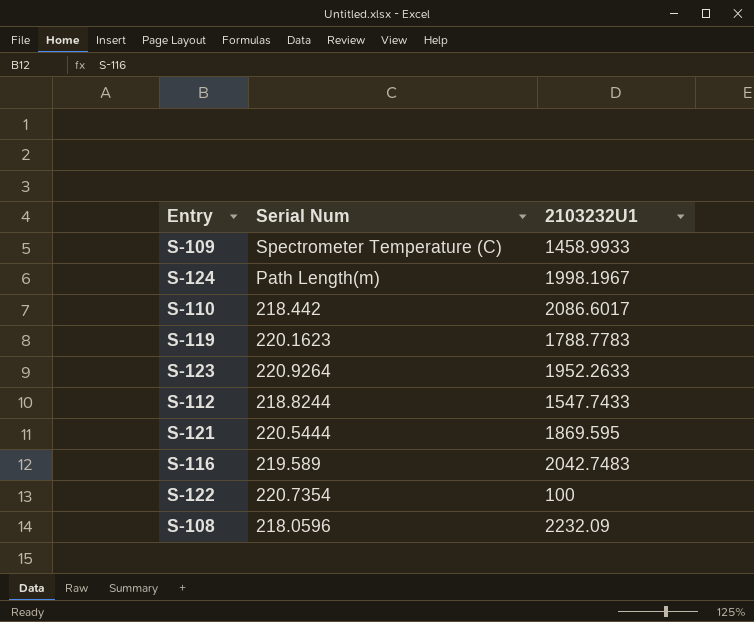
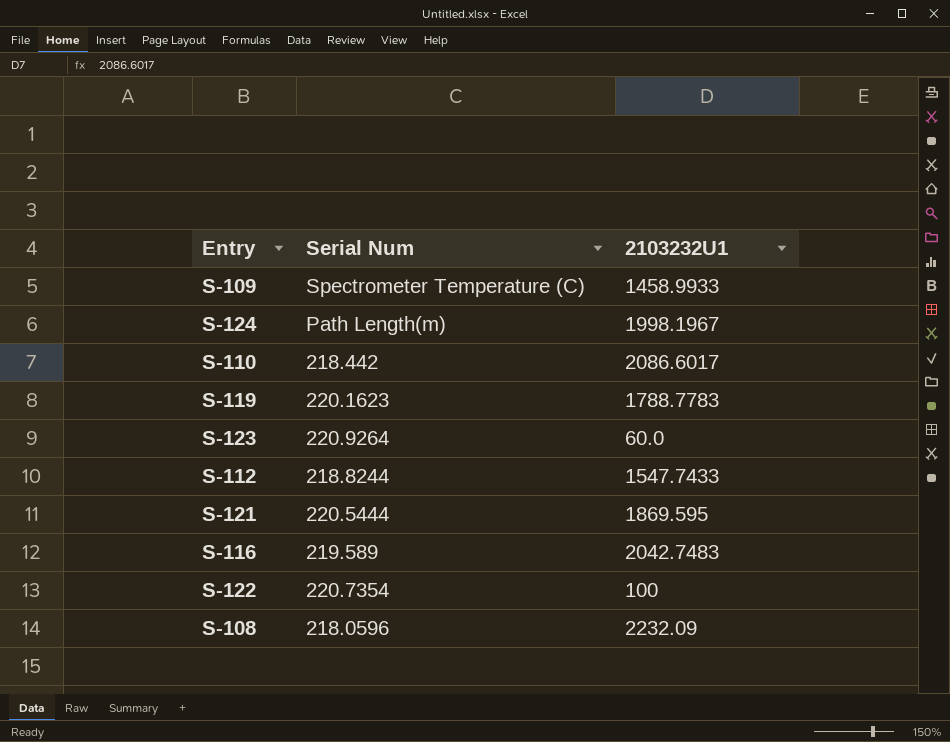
S-123 | 2103232U1: 1952.2633 -> 60.0

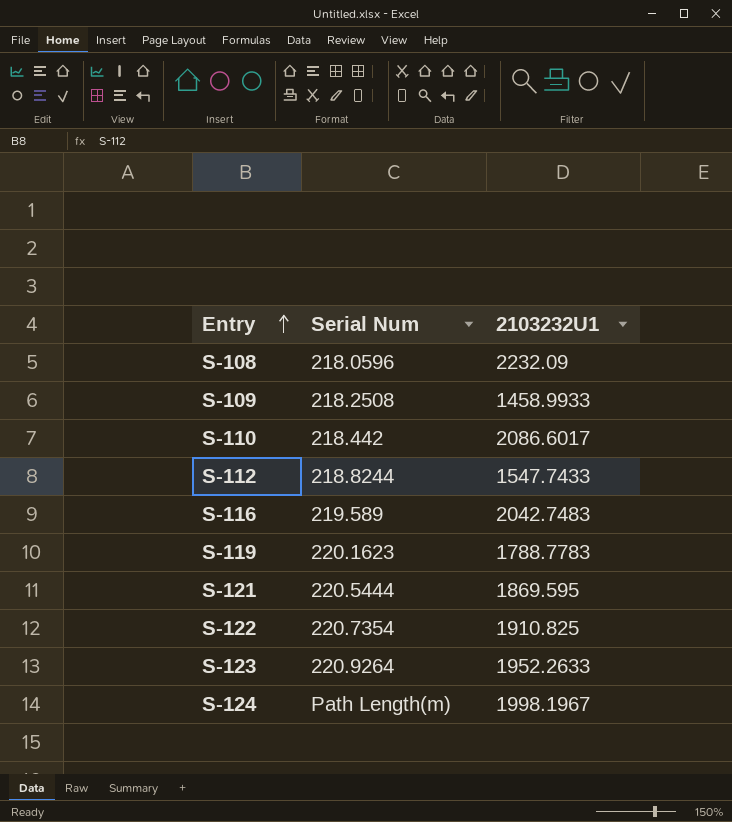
row order: none -> Entry ascending
S-109 | Serial Num: Spectrometer Temperature (C) -> 218.2508
S-122 | 2103232U1: 100 -> 1910.825
S-123 | 2103232U1: 60.0 -> 1952.2633

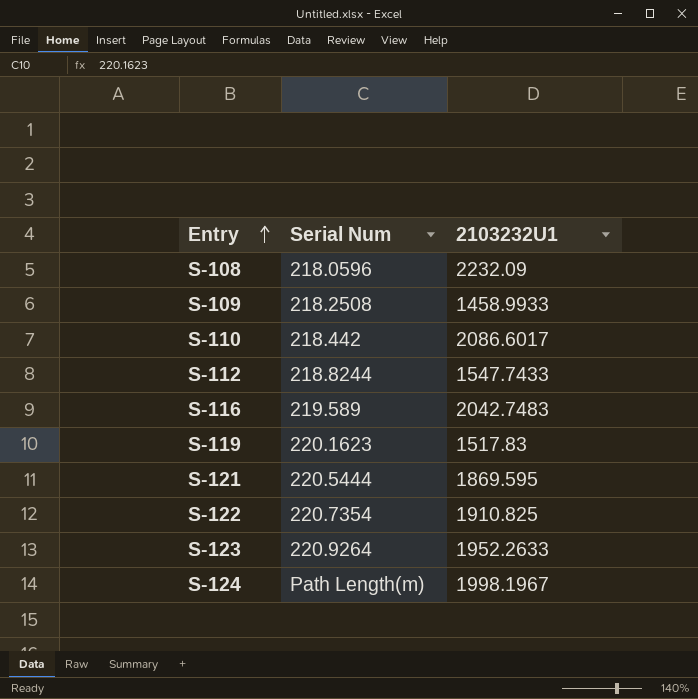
S-119 | 2103232U1: 1788.7783 -> 1517.83

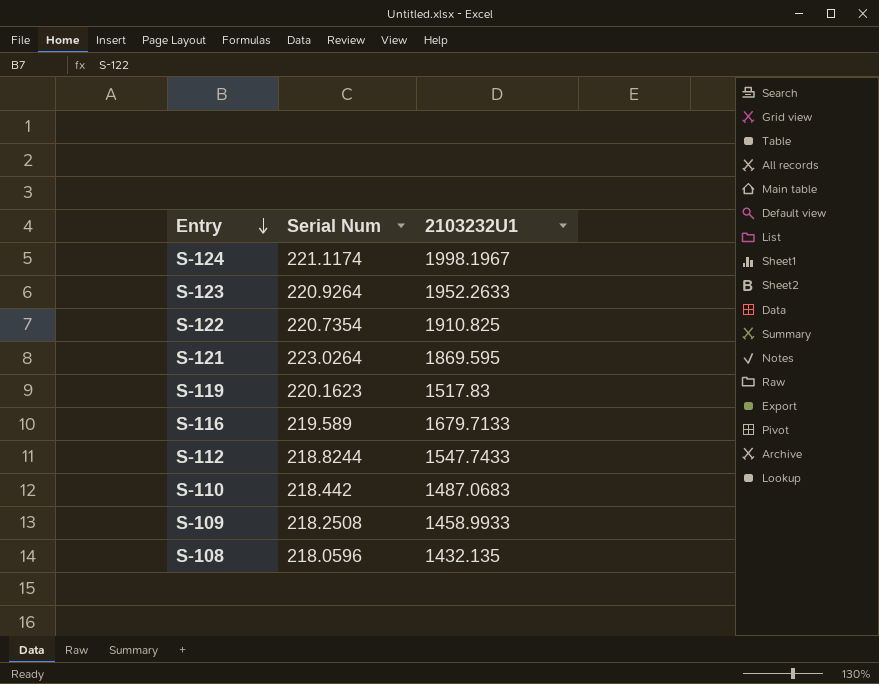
row order: Entry ascending -> Entry descending
S-124 | Serial Num: Path Length(m) -> 221.1174
S-121 | Serial Num: 220.5444 -> 223.0264
S-116 | 2103232U1: 2042.7483 -> 1679.7133
S-110 | 2103232U1: 2086.6017 -> 1487.0683
S-108 | 2103232U1: 2232.09 -> 1432.135

